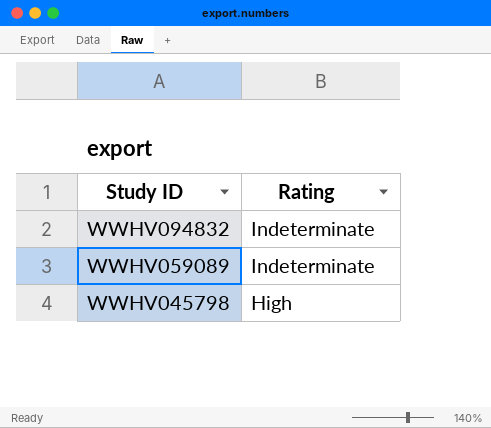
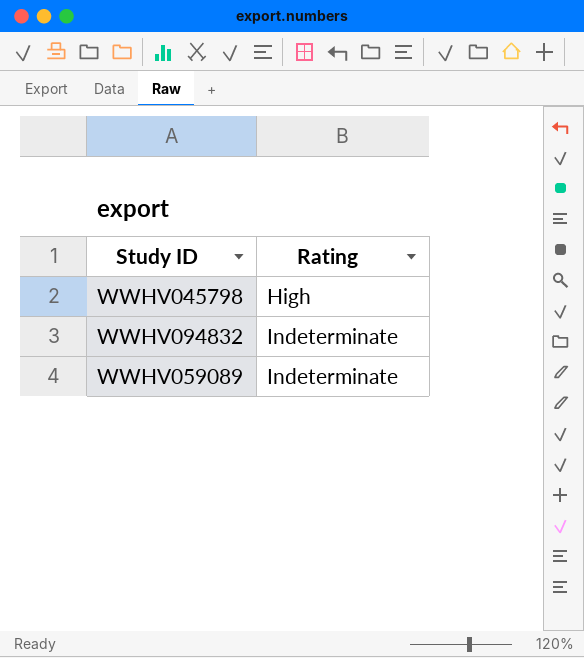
row order: Study ID descending -> Rating ascending

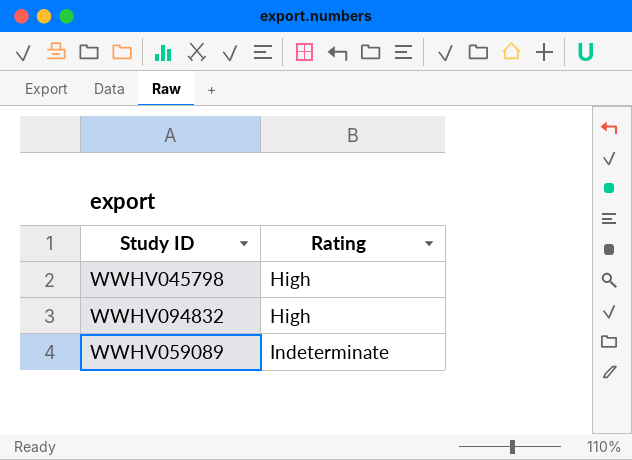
WWHV094832 | Rating: Indeterminate -> High

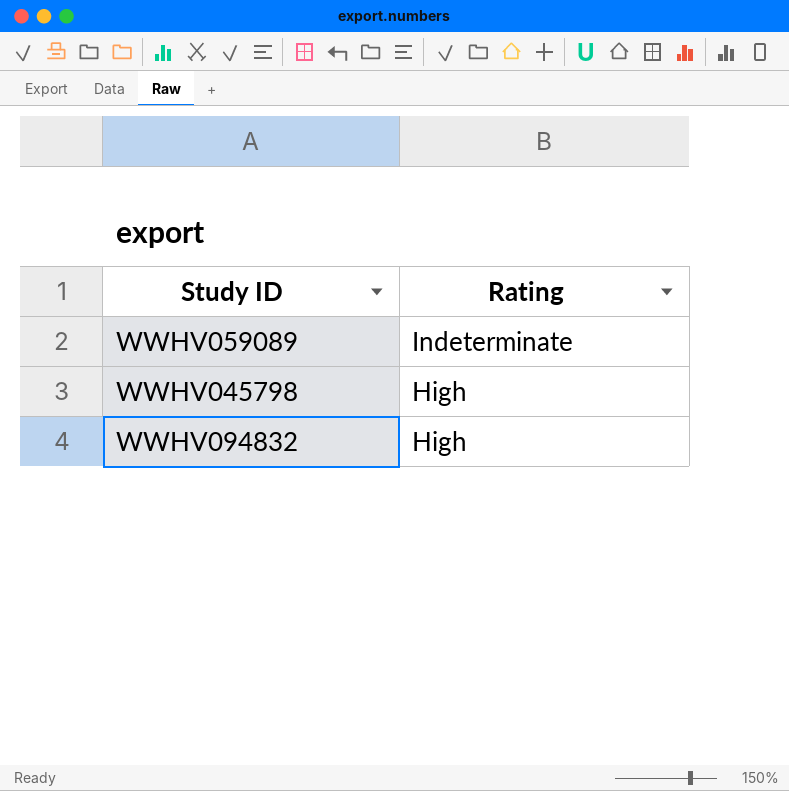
row order: Rating ascending -> Rating descending

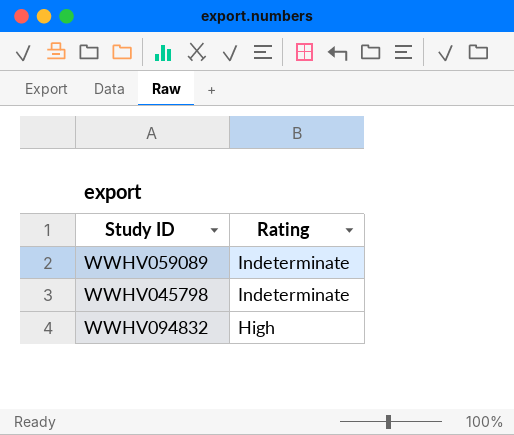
WWHV045798 | Rating: High -> Indeterminate

